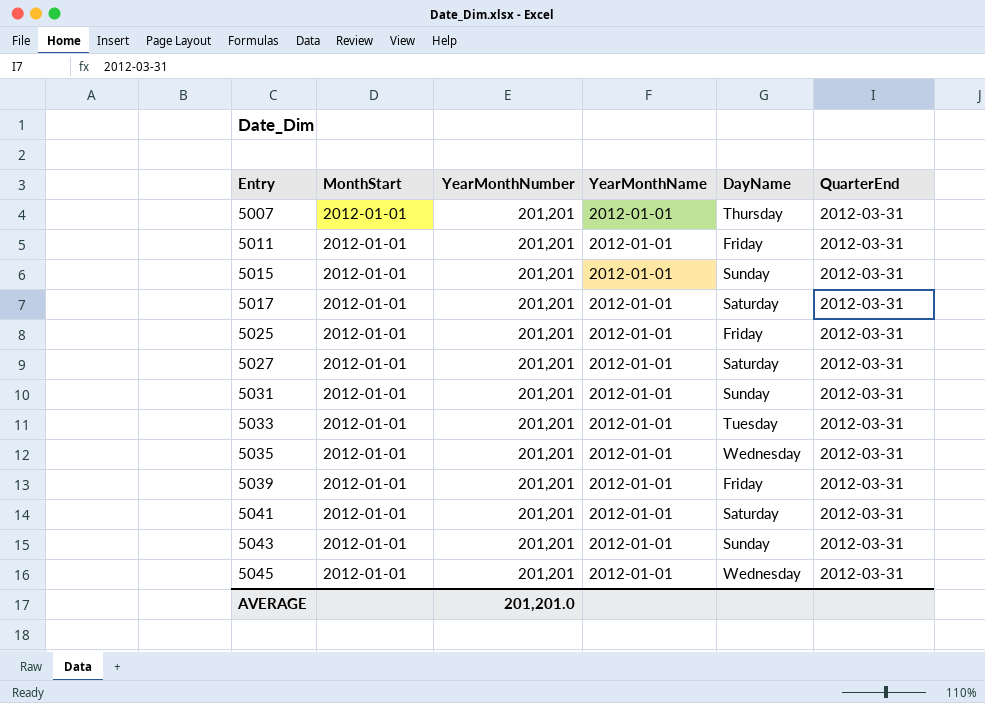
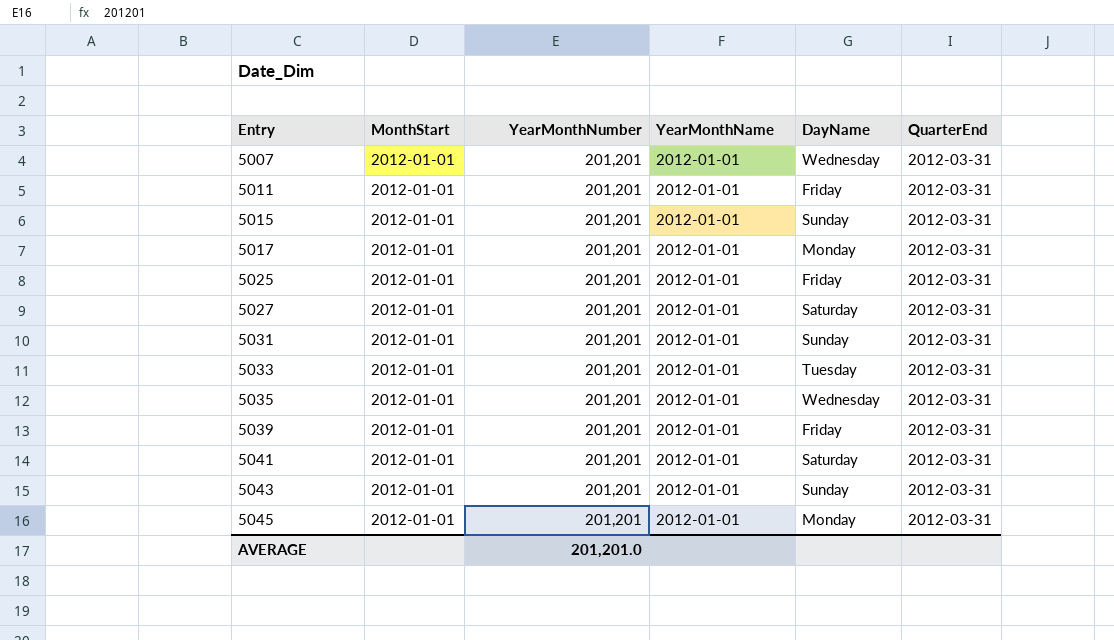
5007 | DayName: Thursday -> Wednesday
5017 | DayName: Saturday -> Monday
5045 | DayName: Wednesday -> Monday

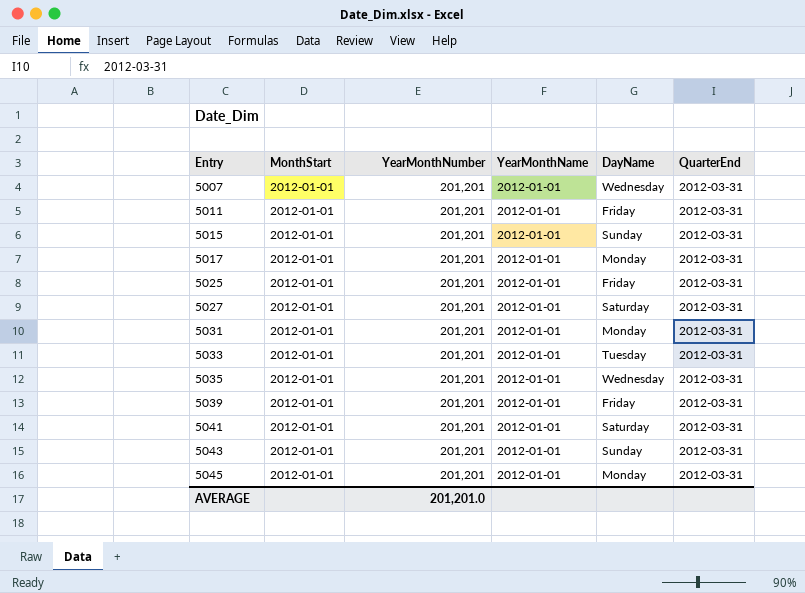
5031 | DayName: Sunday -> Monday

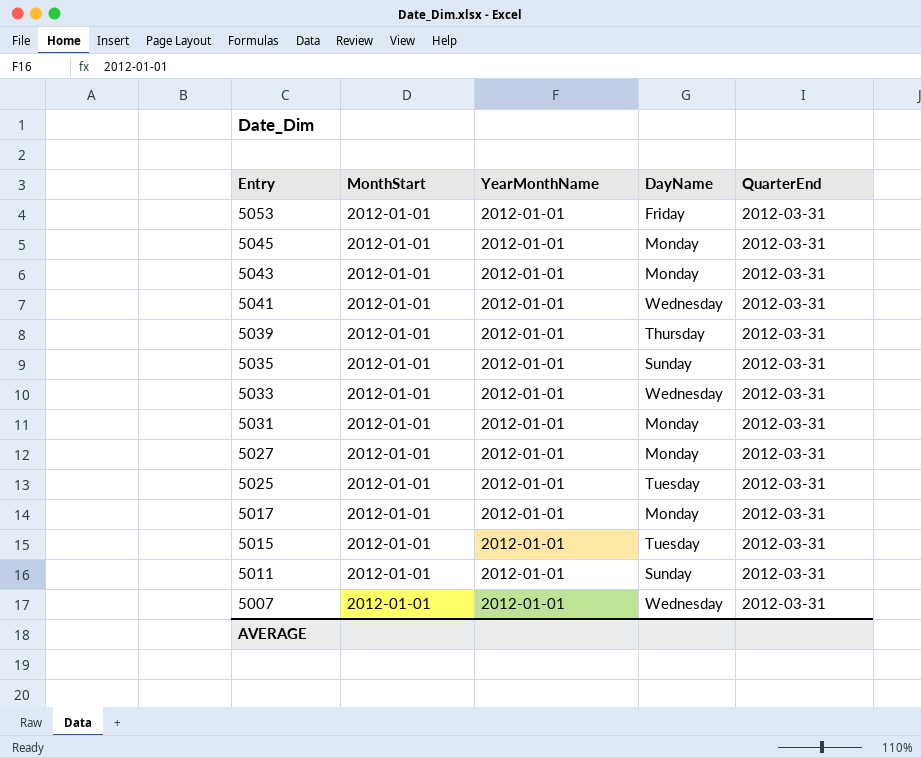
row order: Entry ascending -> Entry descending
column YearMonthNumber | position: 3 -> none
row 5053: none -> 2012-01-01 | 2012-01-01 | Friday | 2012-03-31
5043 | DayName: Sunday -> Monday
5041 | DayName: Saturday -> Wednesday
5039 | DayName: Friday -> Thursday
5035 | DayName: Wednesday -> Sunday
5033 | DayName: Tuesday -> Wednesday
5027 | DayName: Saturday -> Monday
5025 | DayName: Friday -> Tuesday
5015 | DayName: Sunday -> Tuesday
5011 | DayName: Friday -> Sunday

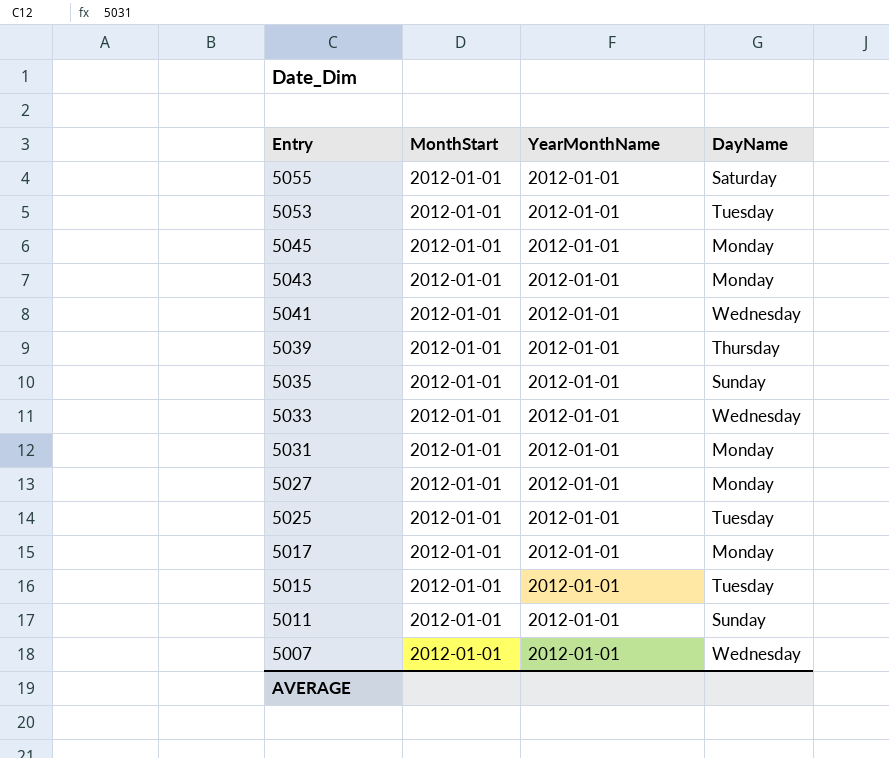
column QuarterEnd | position: 5 -> none
row 5055: none -> 2012-01-01 | 2012-01-01 | Saturday
5053 | DayName: Friday -> Tuesday

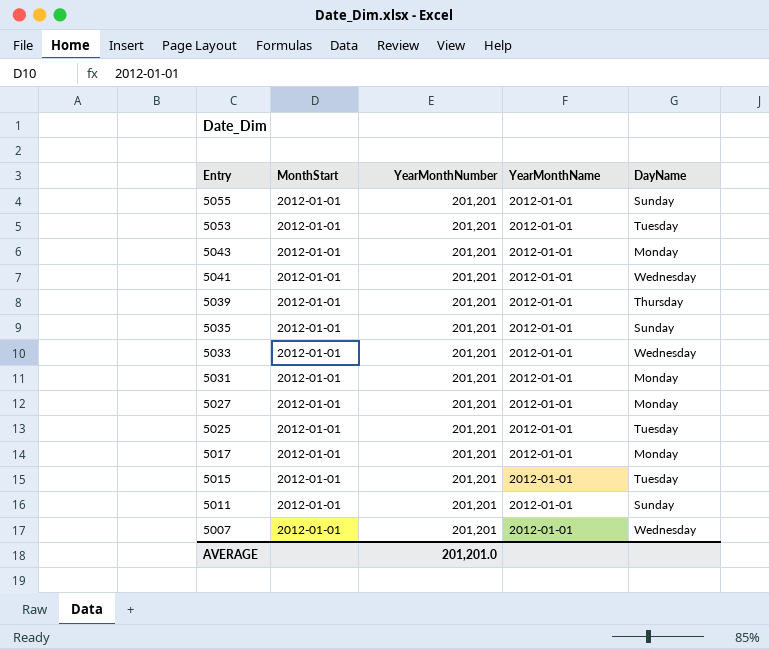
column YearMonthNumber | position: none -> 3
row 5045: 2012-01-01 | 2012-01-01 | Monday -> none
5055 | DayName: Saturday -> Sunday

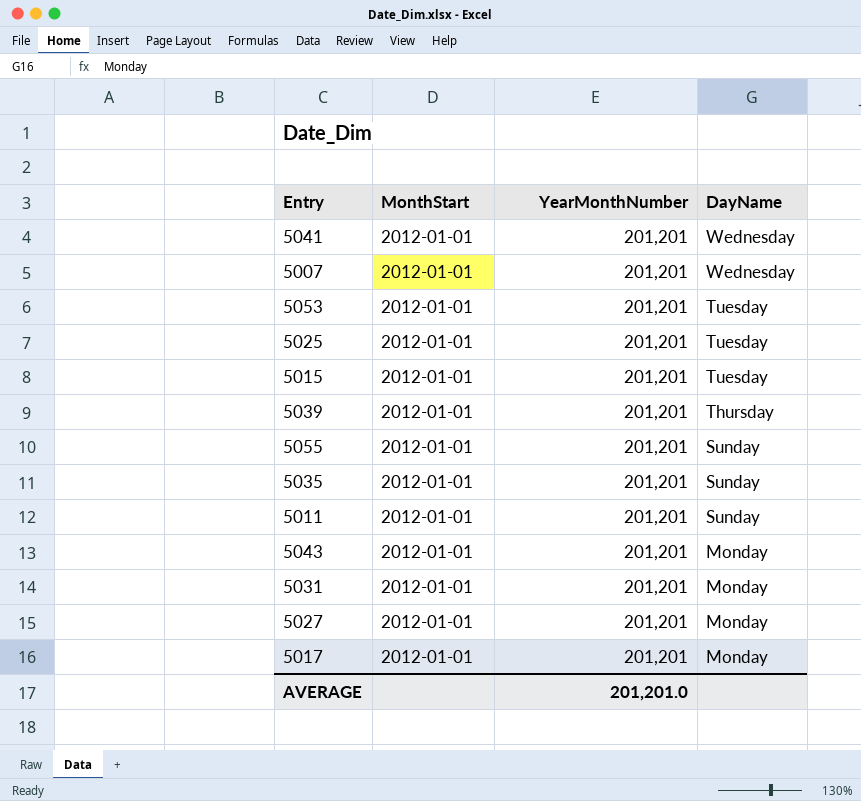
row order: Entry descending -> DayName descending
column YearMonthName | position: 4 -> none
row 5033: 2012-01-01 | 201,201 | 2012-01-01 | Wednesday -> none

